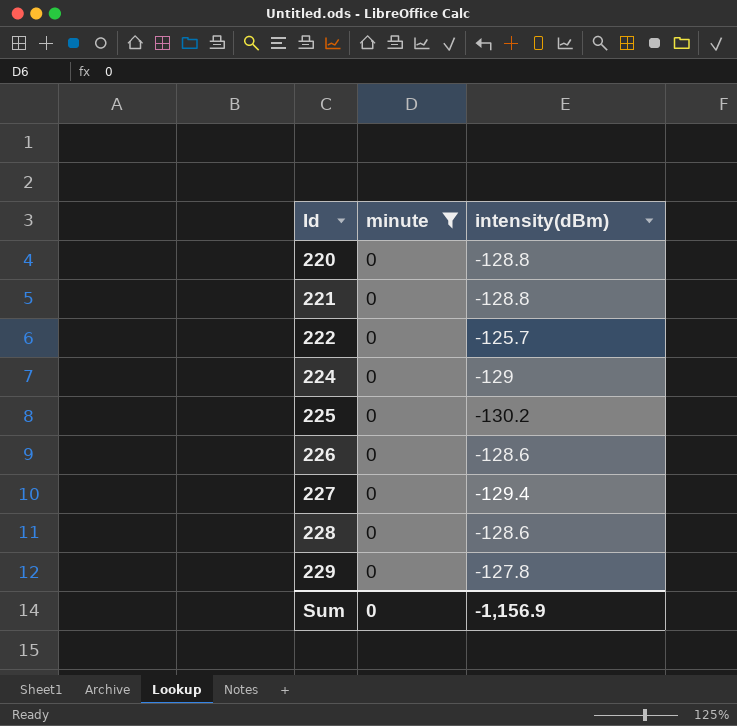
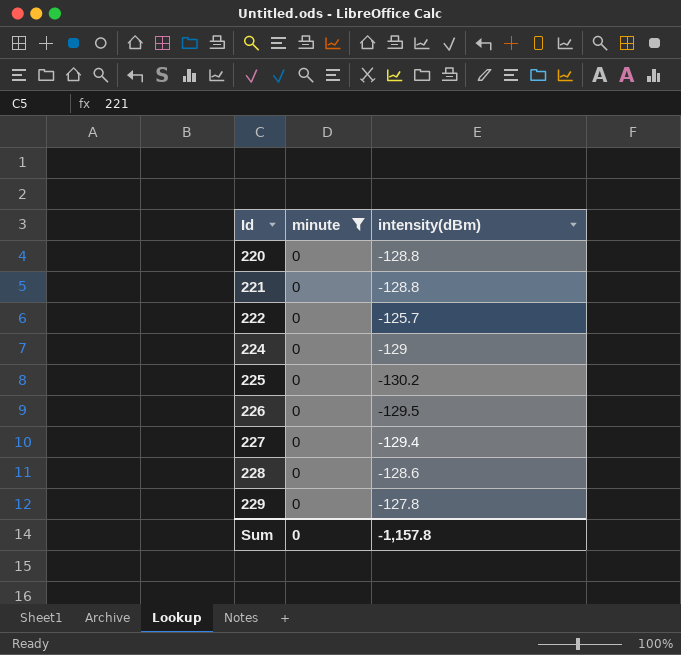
226 | intensity(dBm): -128.6 -> -129.5
Sum | intensity(dBm): -1,156.9 -> -1,157.8

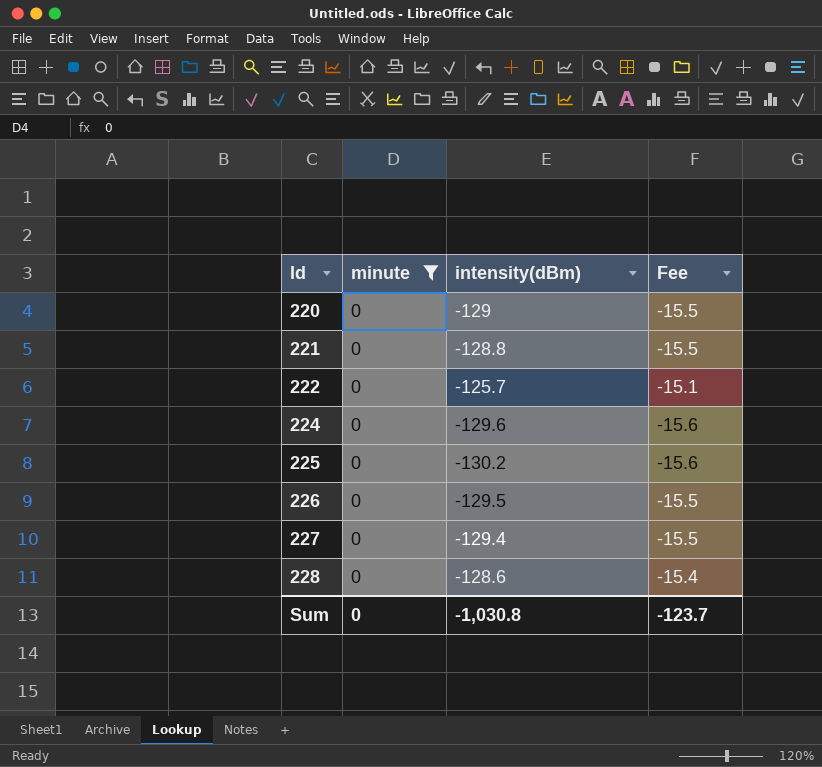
column Fee | formula: none -> [intensity(dBm)] * 0.12
row 229: 0 | -127.8 -> none
220 | intensity(dBm): -128.8 -> -129
224 | intensity(dBm): -129 -> -129.6
Sum | intensity(dBm): -1,157.8 -> -1,030.8

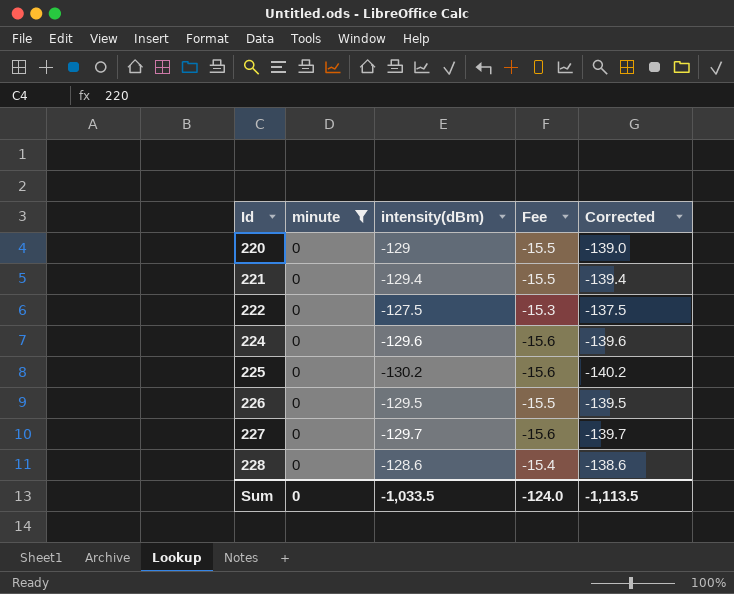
column Corrected | formula: none -> [intensity(dBm)] - 10
221 | intensity(dBm): -128.8 -> -129.4
222 | intensity(dBm): -125.7 -> -127.5
222 | Fee: -15.1 -> -15.3
227 | intensity(dBm): -129.4 -> -129.7
227 | Fee: -15.5 -> -15.6
Sum | intensity(dBm): -1,030.8 -> -1,033.5
Sum | Fee: -123.7 -> -124.0

